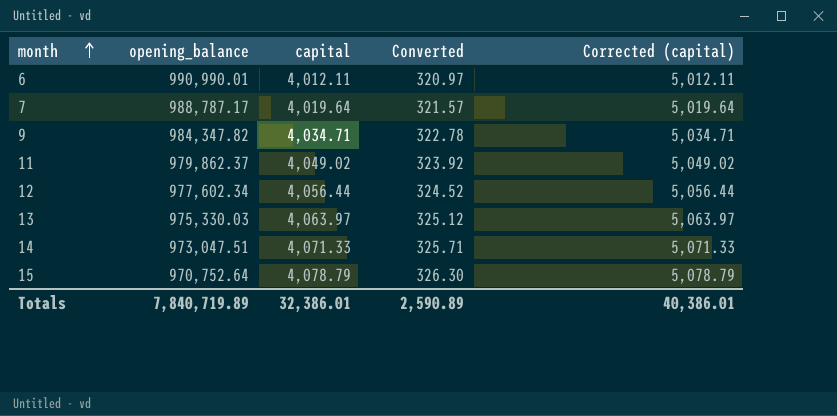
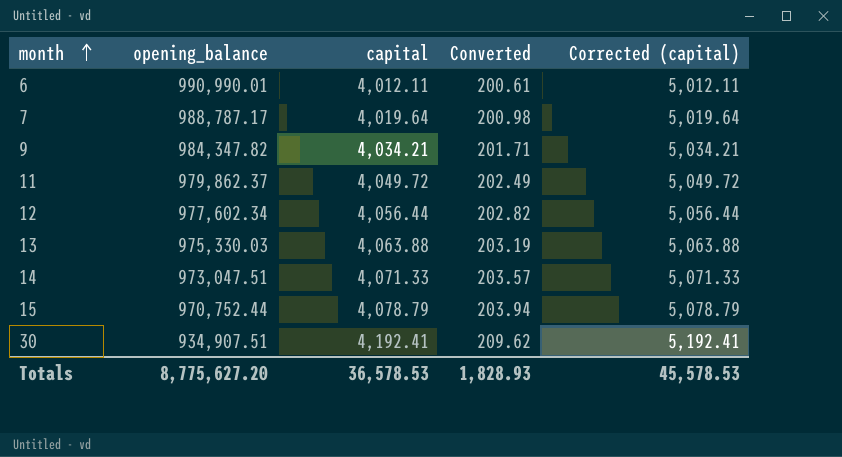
column Converted | formula: [capital] * 0.08 -> [capital] * 0.05
9 | capital: 4,034.71 -> 4,034.21
9 | Corrected (capital): 5,034.71 -> 5,034.21
11 | capital: 4,049.02 -> 4,049.72
11 | Corrected (capital): 5,049.02 -> 5,049.72
13 | capital: 4,063.97 -> 4,063.88
13 | Corrected (capital): 5,063.97 -> 5,063.88
15 | opening_balance: 970,752.64 -> 970,752.44
row 30: none -> 934,907.51 | 4,192.41 | 209.62 | 5,192.41
Totals | opening_balance: 7,840,719.89 -> 8,775,627.20
Totals | capital: 32,386.01 -> 36,578.53
Totals | Converted: 2,590.89 -> 1,828.93
Totals | Corrected (capital): 40,386.01 -> 45,578.53

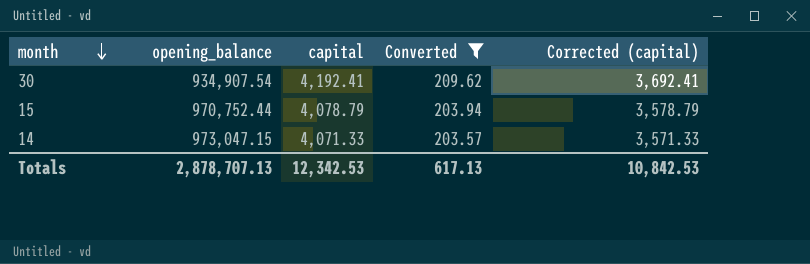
filter: none -> Converted >= 203.57
row order: month ascending -> month descending
column Corrected (capital) | formula: [capital] + 1000 -> [capital] - 500
30 | opening_balance: 934,907.51 -> 934,907.54
14 | opening_balance: 973,047.51 -> 973,047.15
Totals | opening_balance: 8,775,627.20 -> 2,878,707.13
Totals | capital: 36,578.53 -> 12,342.53
Totals | Converted: 1,828.93 -> 617.13
Totals | Corrected (capital): 45,578.53 -> 10,842.53

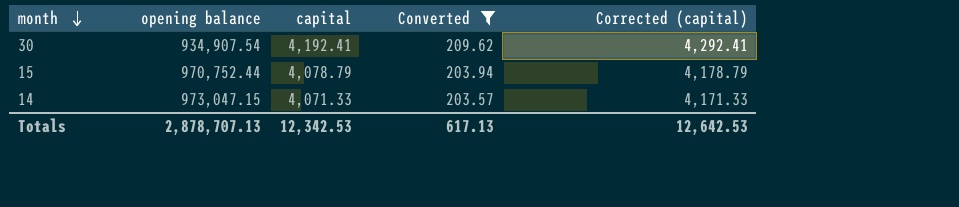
column name: opening_balance -> opening balance
column Corrected (capital) | formula: [capital] - 500 -> [capital] + 100
Totals | Corrected (capital): 10,842.53 -> 12,642.53

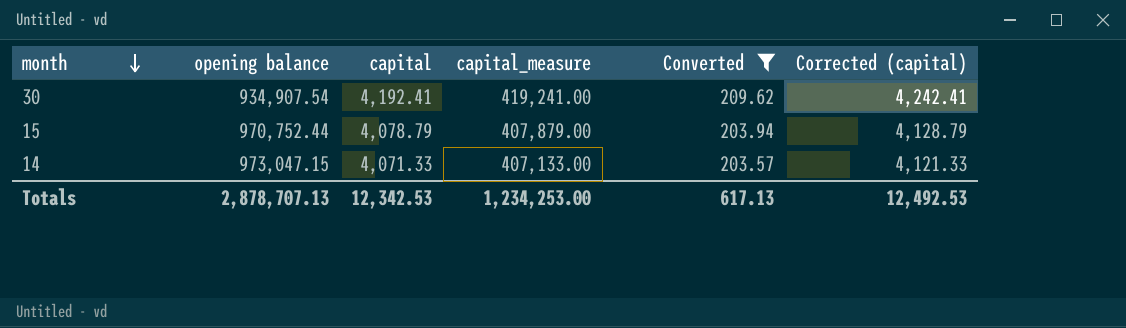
column capital_measure | formula: none -> [capital] * 100
column Corrected (capital) | formula: [capital] + 100 -> [capital] + 50
Totals | Corrected (capital): 12,642.53 -> 12,492.53

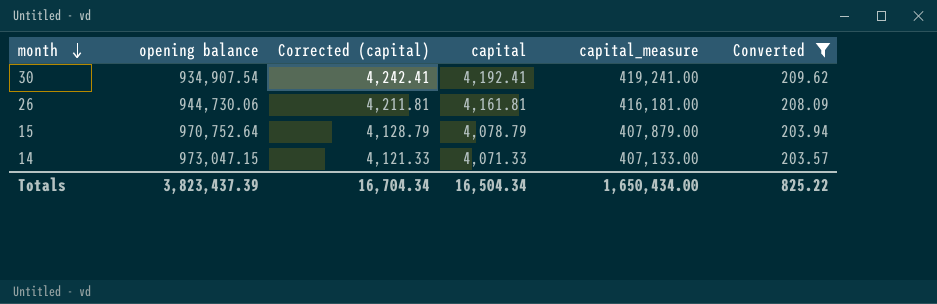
column Corrected (capital) | position: 6 -> 3
row 26: none -> 944,730.06 | 4,211.81 | 4,161.81 | 416,181.00 | 208.09
15 | opening balance: 970,752.44 -> 970,752.64
Totals | opening balance: 2,878,707.13 -> 3,823,437.39
Totals | Corrected (capital): 12,492.53 -> 16,704.34
Totals | capital: 12,342.53 -> 16,504.34
Totals | capital_measure: 1,234,253.00 -> 1,650,434.00
Totals | Converted: 617.13 -> 825.22

